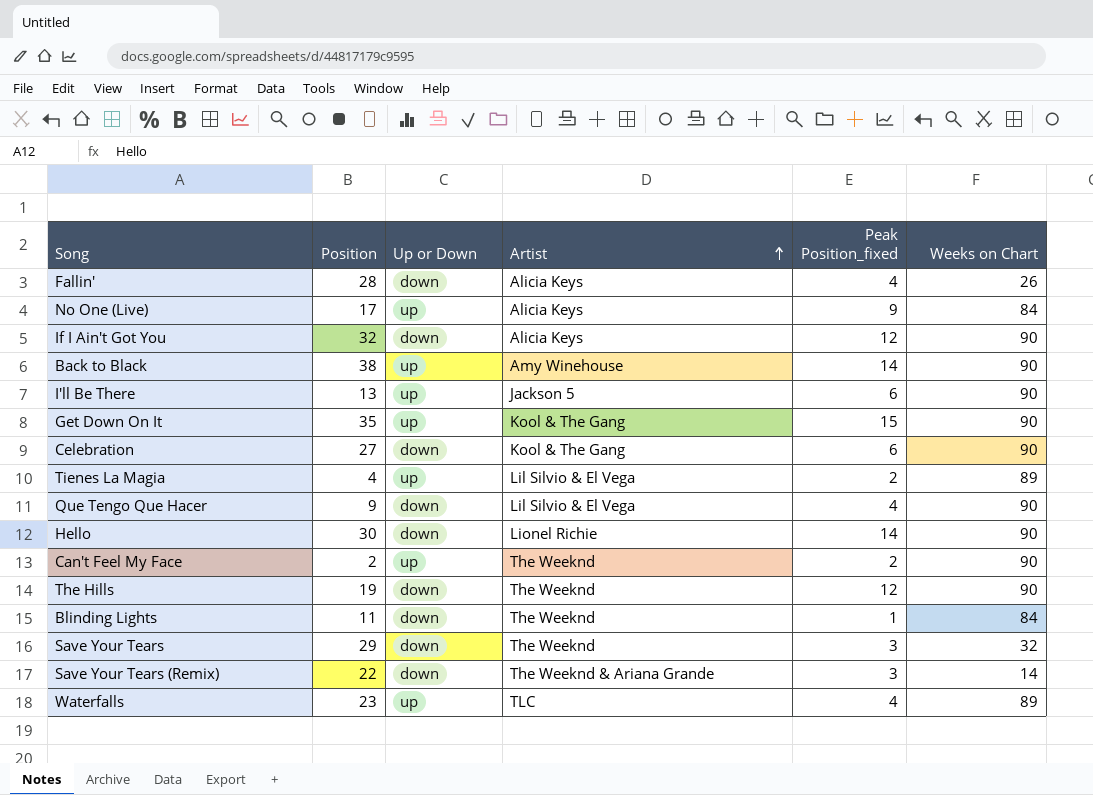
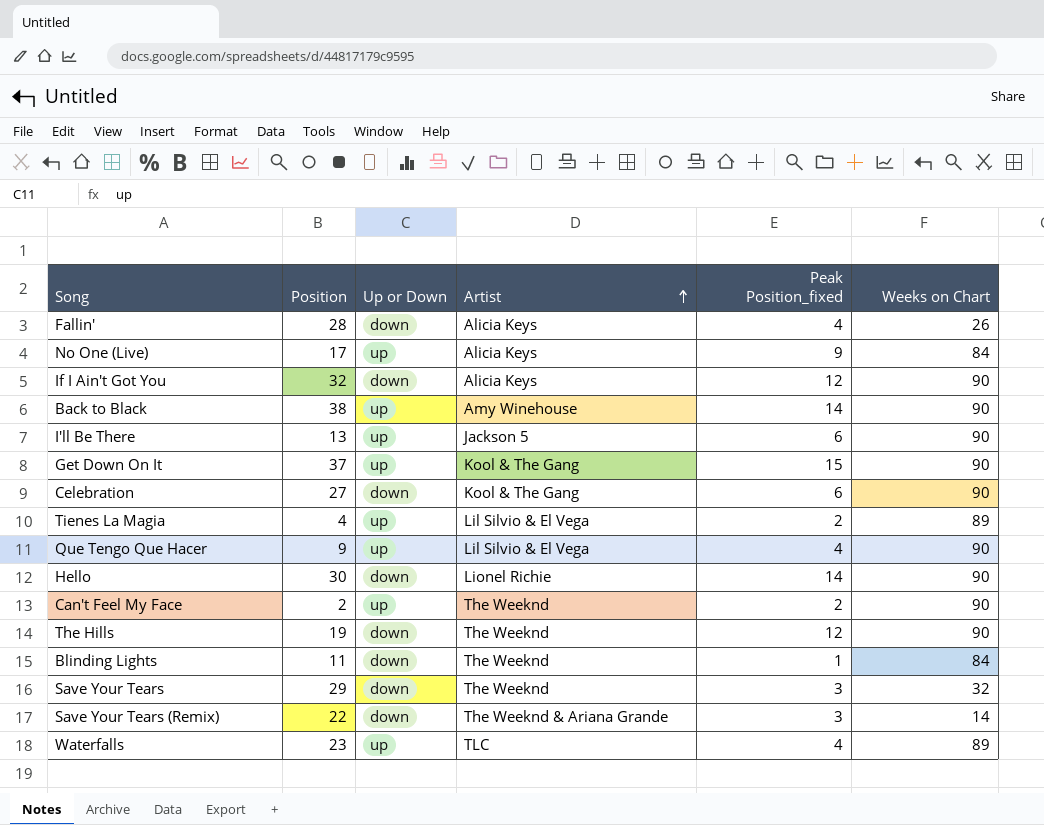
Get Down On It | Position: 35 -> 37
Que Tengo Que Hacer | Up or Down: down -> up

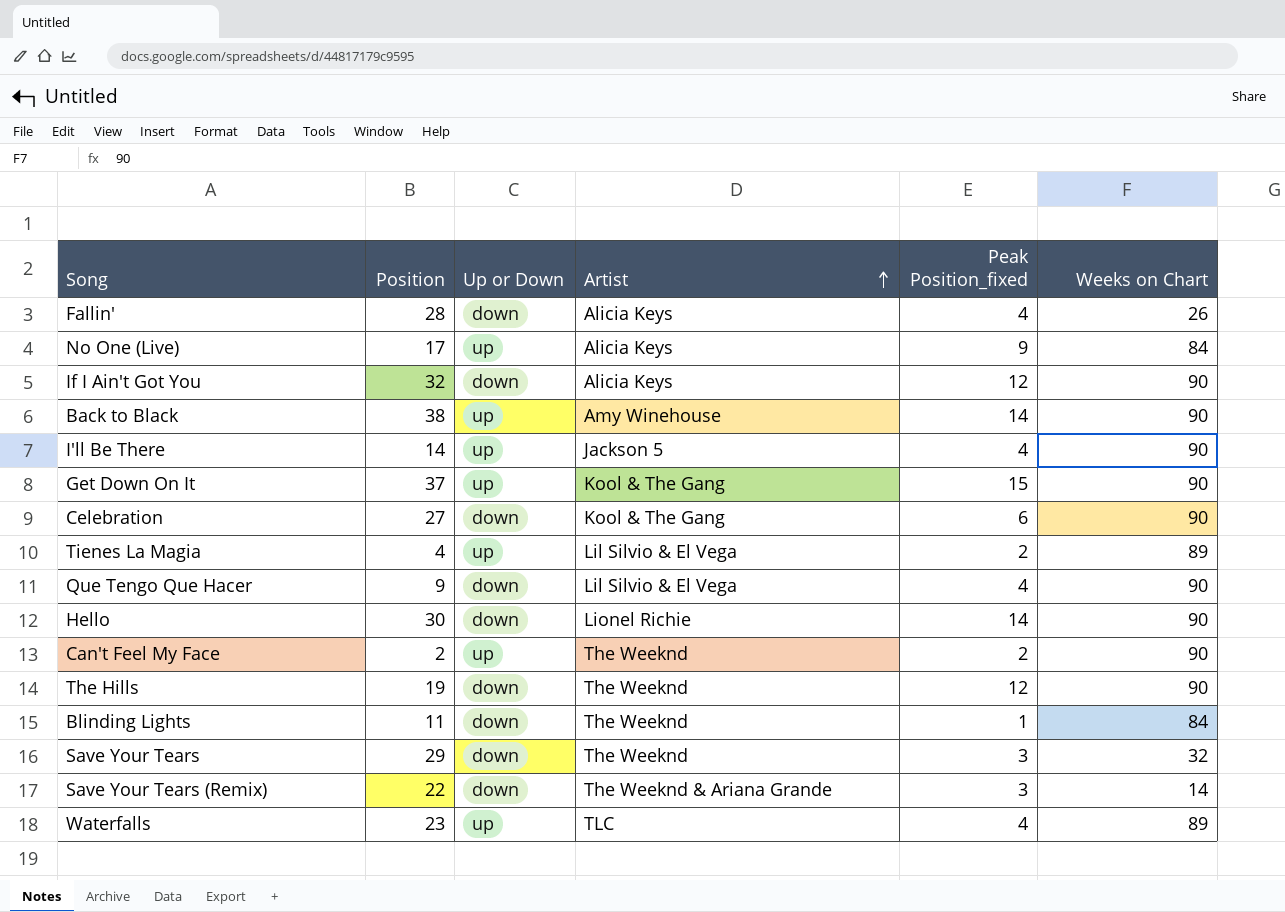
I'll Be There | Position: 13 -> 14
I'll Be There | Peak Position_fixed: 6 -> 4
Que Tengo Que Hacer | Up or Down: up -> down

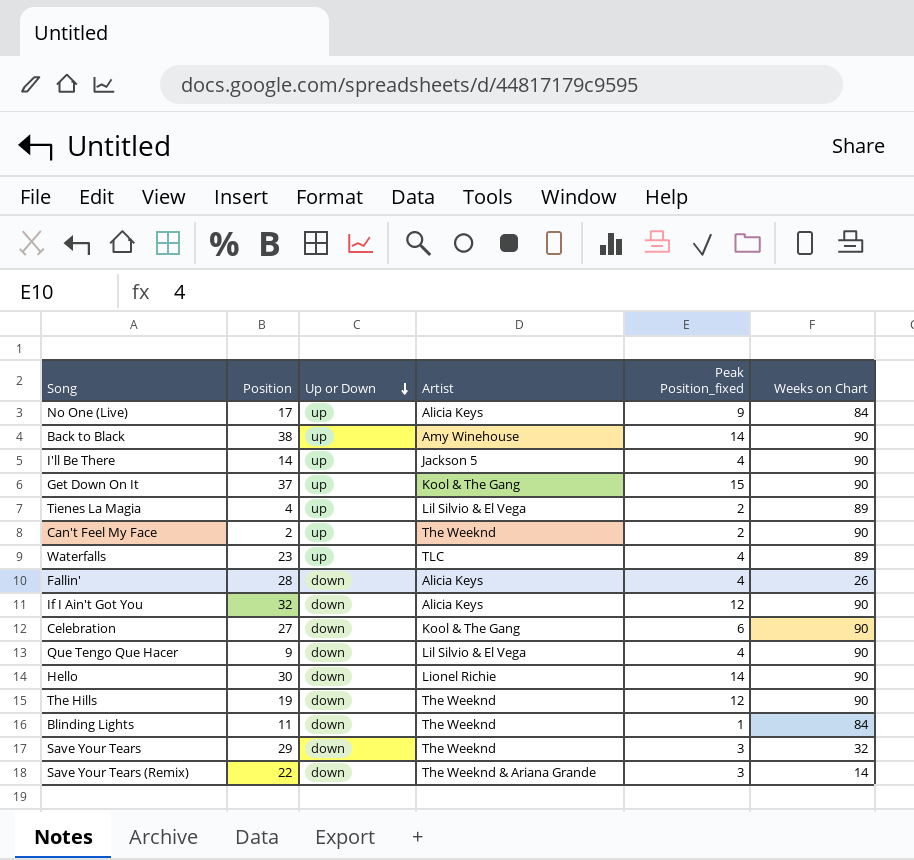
row order: Artist ascending -> Up or Down descending

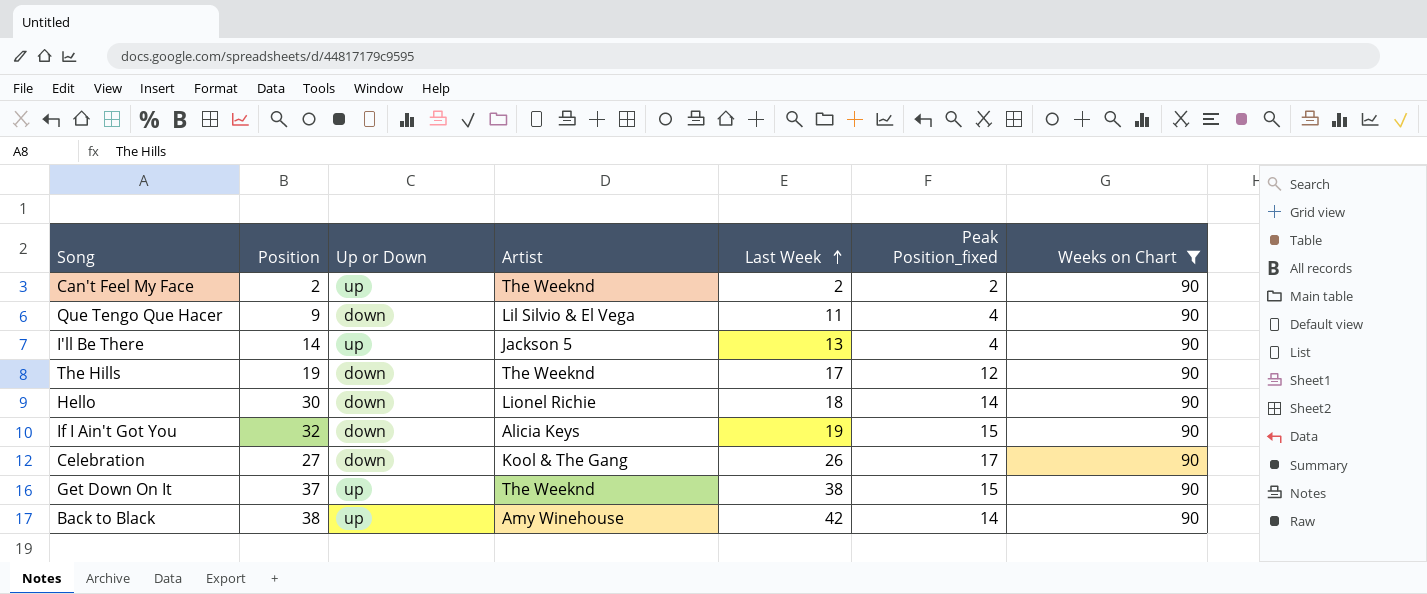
filter: none -> Weeks on Chart = 90
row order: Up or Down descending -> Last Week ascending
column Last Week | position: none -> 5
If I Ain't Got You | Peak Position_fixed: 12 -> 15
Celebration | Peak Position_fixed: 6 -> 17
Get Down On It | Artist: Kool & The Gang -> The Weeknd

